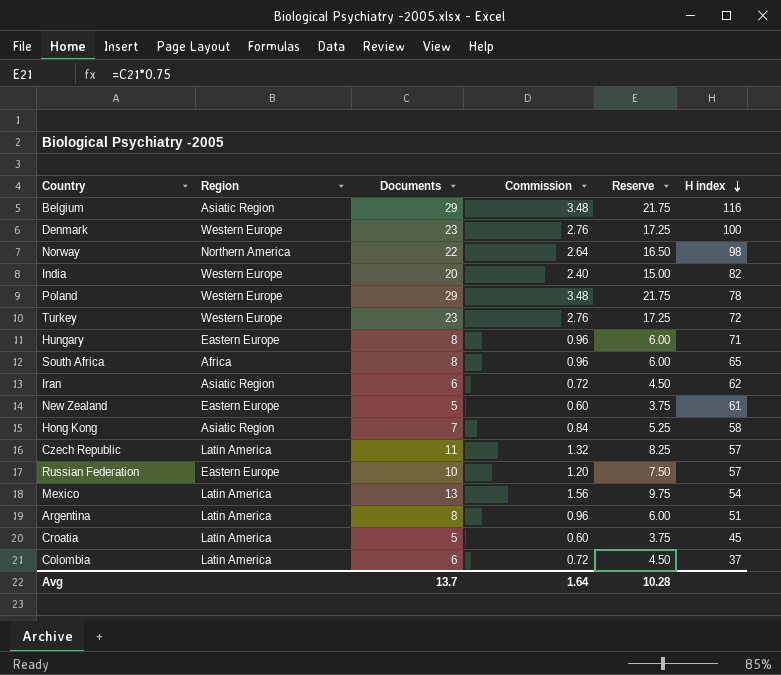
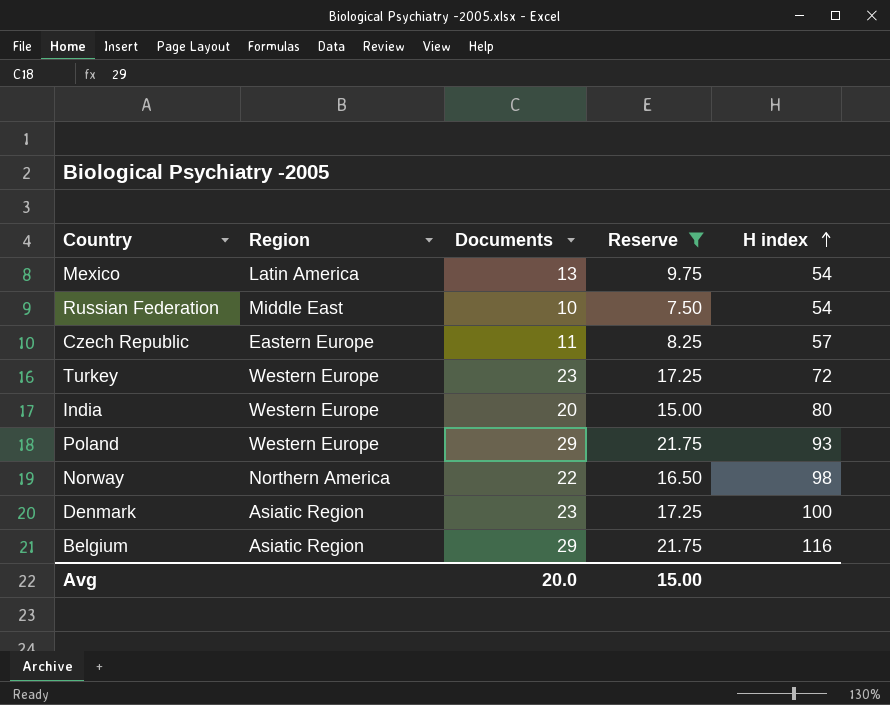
filter: none -> Reserve >= 7.50
row order: H index descending -> H index ascending
column Commission | formula: [Documents] * 0.12 -> none
Russian Federation | Region: Eastern Europe -> Middle East
Russian Federation | H index: 57 -> 54
Czech Republic | Region: Latin America -> Eastern Europe
India | H index: 82 -> 80
Poland | H index: 78 -> 93
Denmark | Region: Western Europe -> Asiatic Region
Avg | Documents: 13.7 -> 20.0
Avg | Reserve: 10.28 -> 15.00

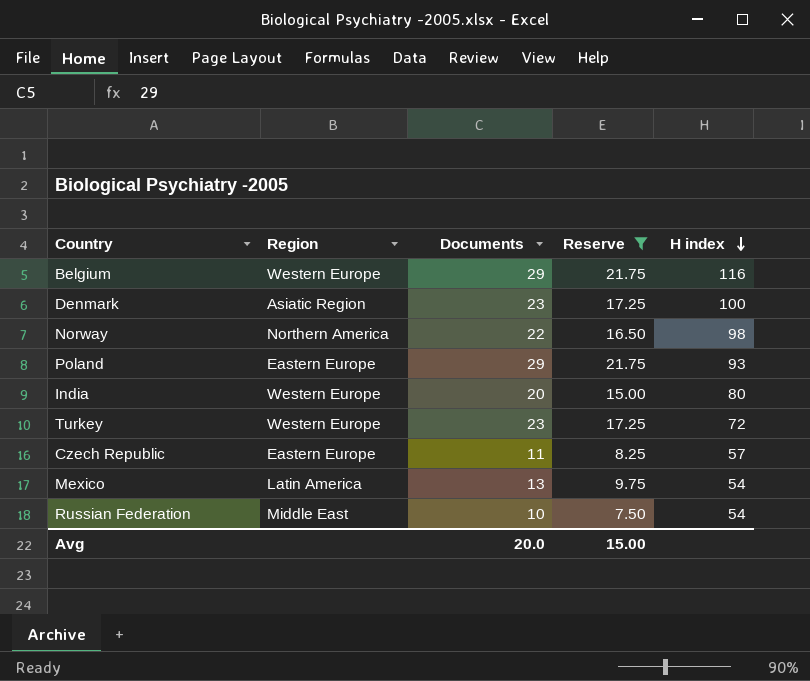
row order: H index ascending -> H index descending
Belgium | Region: Asiatic Region -> Western Europe
Poland | Region: Western Europe -> Eastern Europe

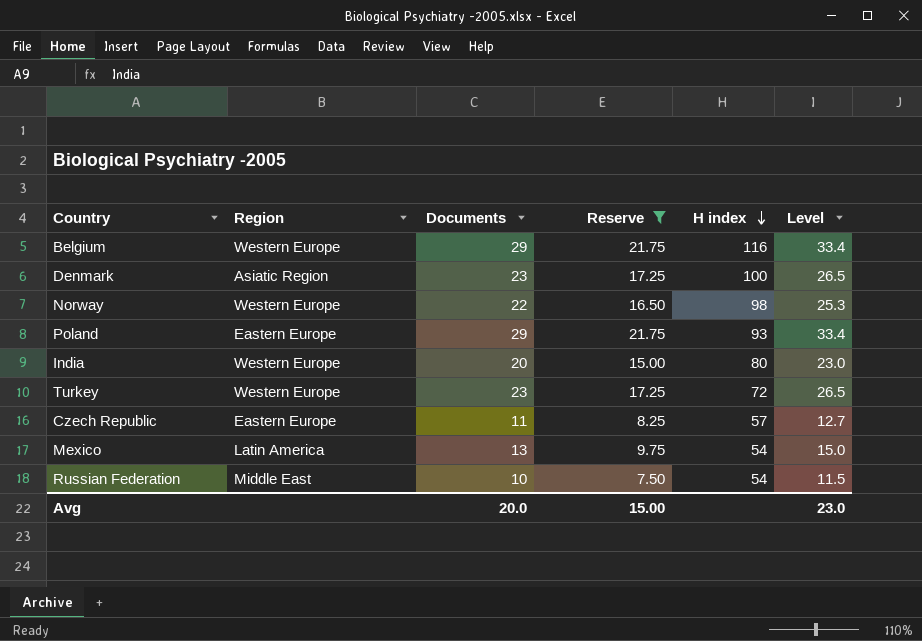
column Level | formula: none -> [Documents] * 1.15
Norway | Region: Northern America -> Western Europe

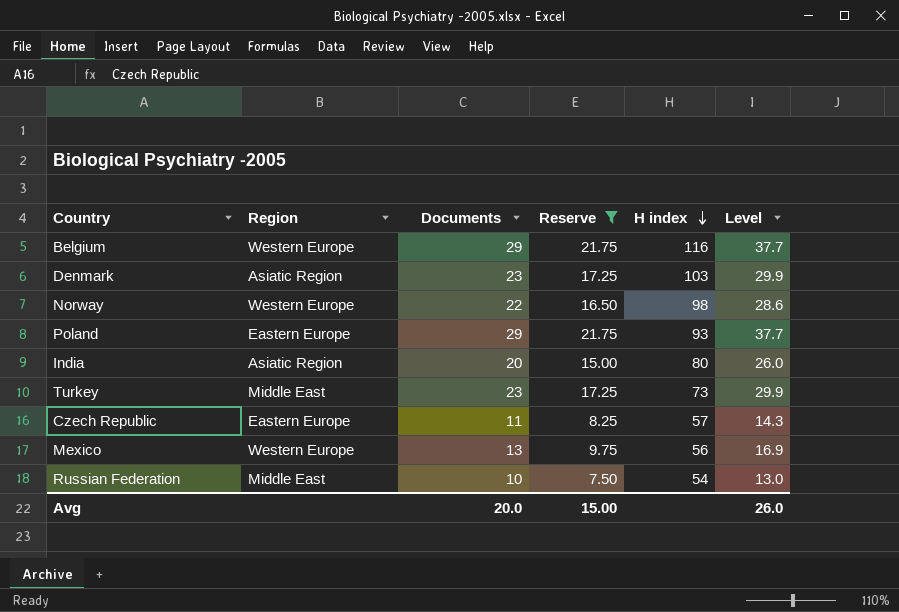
column Level | formula: [Documents] * 1.15 -> [Documents] * 1.3
Denmark | H index: 100 -> 103
India | Region: Western Europe -> Asiatic Region
Turkey | Region: Western Europe -> Middle East
Turkey | H index: 72 -> 73
Mexico | Region: Latin America -> Western Europe
Mexico | H index: 54 -> 56
Avg | Level: 23.0 -> 26.0

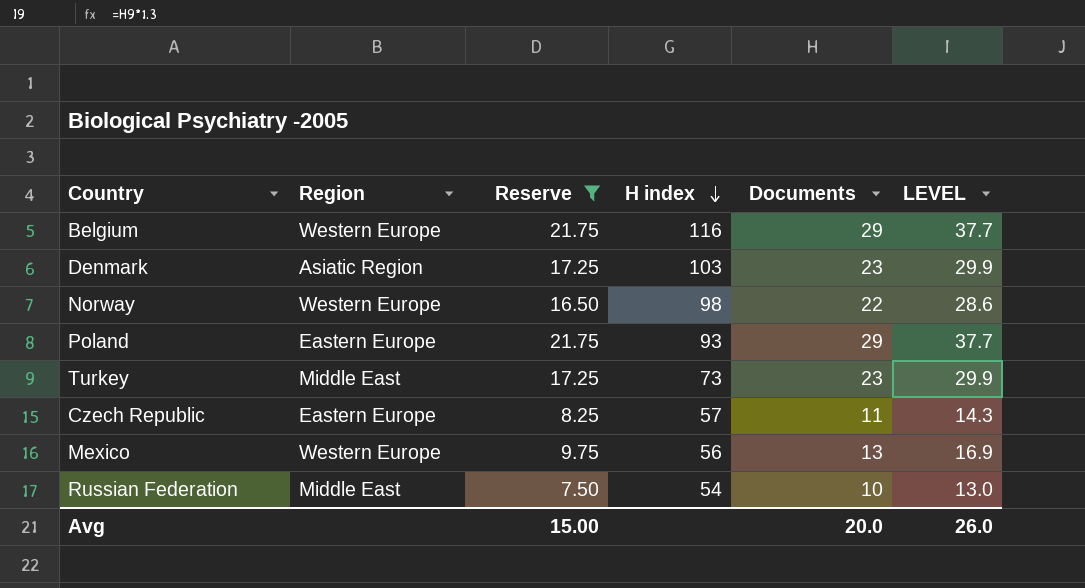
column Documents | position: 3 -> 5
column name: Level -> LEVEL
row India: Asiatic Region | 20 | 15.00 | 80 | 26.0 -> none

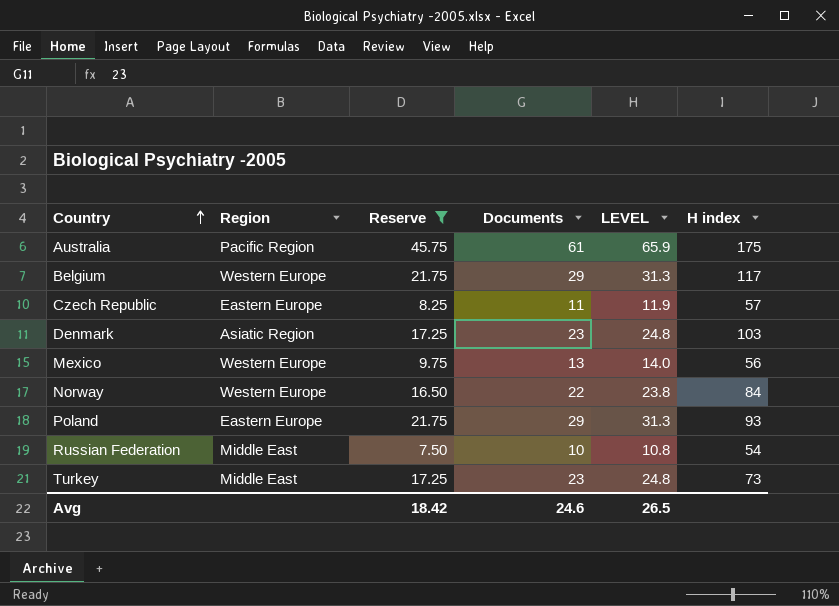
row order: H index descending -> Country ascending
column LEVEL | formula: [Documents] * 1.3 -> [Documents] * 1.08
column H index | position: 4 -> 6
row Australia: none -> Pacific Region | 45.75 | 61 | 65.9 | 175
Belgium | H index: 116 -> 117
Norway | H index: 98 -> 84
Avg | Reserve: 15.00 -> 18.42
Avg | Documents: 20.0 -> 24.6
Avg | LEVEL: 26.0 -> 26.5

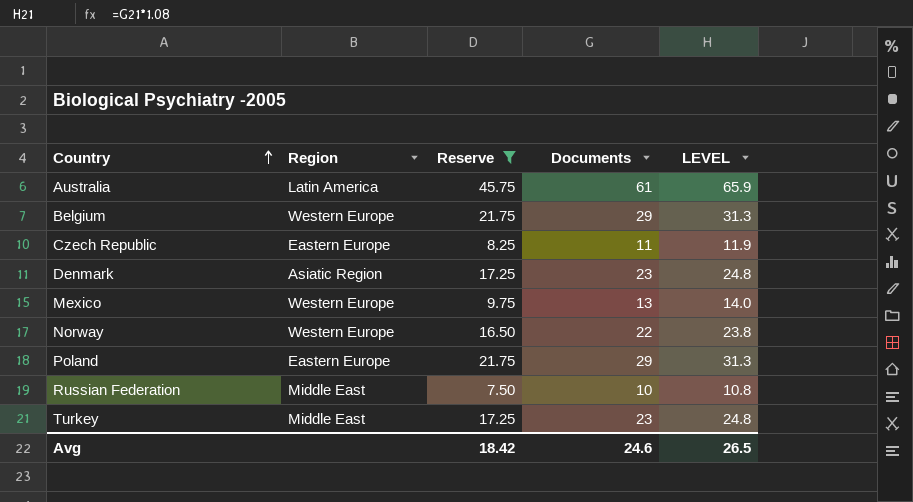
column H index | position: 6 -> none
Australia | Region: Pacific Region -> Latin America

